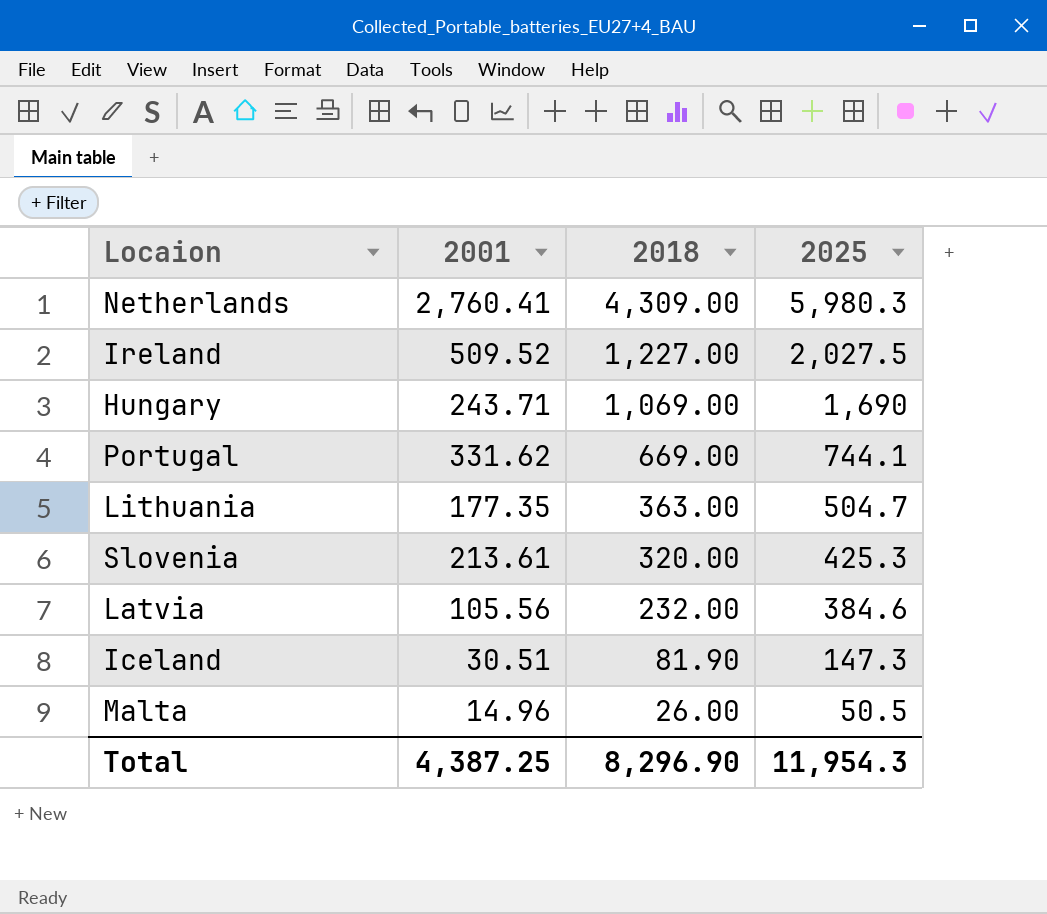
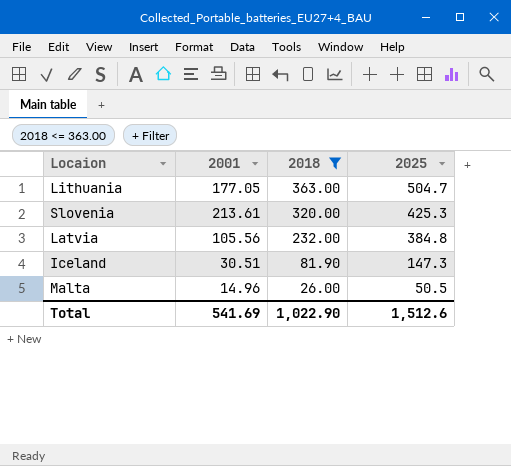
filter: none -> 2018 <= 363.00
Lithuania | 2001: 177.35 -> 177.05
Latvia | 2025: 384.6 -> 384.8
Total | 2001: 4,387.25 -> 541.69
Total | 2018: 8,296.90 -> 1,022.90
Total | 2025: 11,954.3 -> 1,512.6

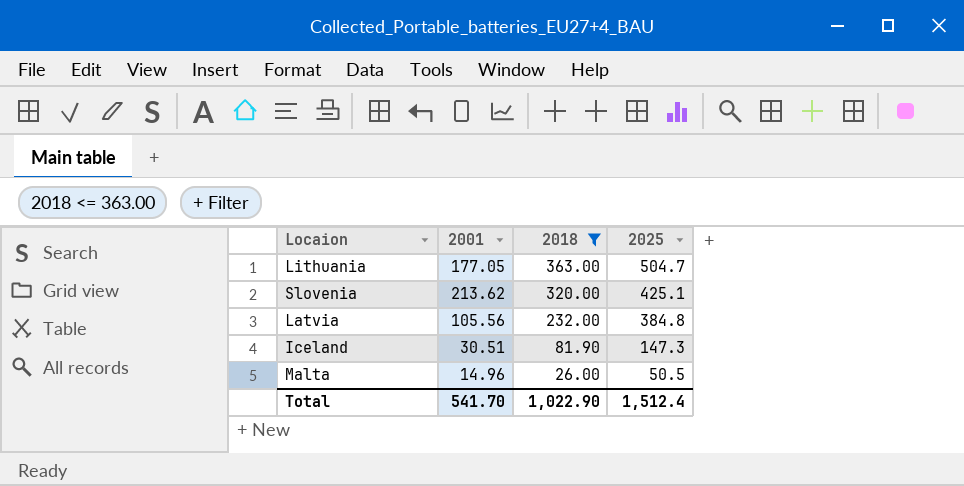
Slovenia | 2001: 213.61 -> 213.62
Slovenia | 2025: 425.3 -> 425.1
Total | 2001: 541.69 -> 541.70
Total | 2025: 1,512.6 -> 1,512.4

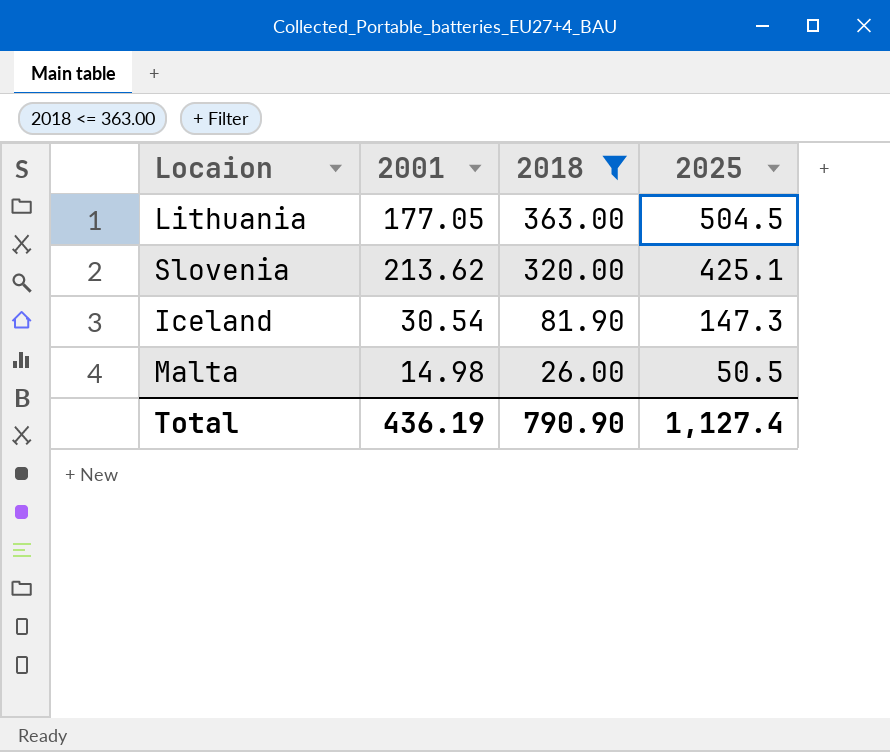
row Latvia: 105.56 | 232.00 | 384.8 -> none
Lithuania | 2025: 504.7 -> 504.5
Iceland | 2001: 30.51 -> 30.54
Malta | 2001: 14.96 -> 14.98
Total | 2001: 541.70 -> 436.19
Total | 2018: 1,022.90 -> 790.90
Total | 2025: 1,512.4 -> 1,127.4

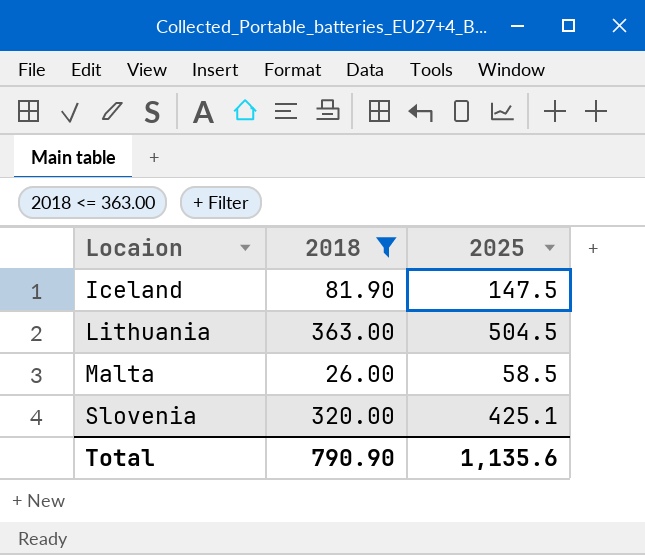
row order: 2018 descending -> Locaion ascending
column 2001 | position: 2 -> none
Iceland | 2025: 147.3 -> 147.5
Malta | 2025: 50.5 -> 58.5
Total | 2025: 1,127.4 -> 1,135.6

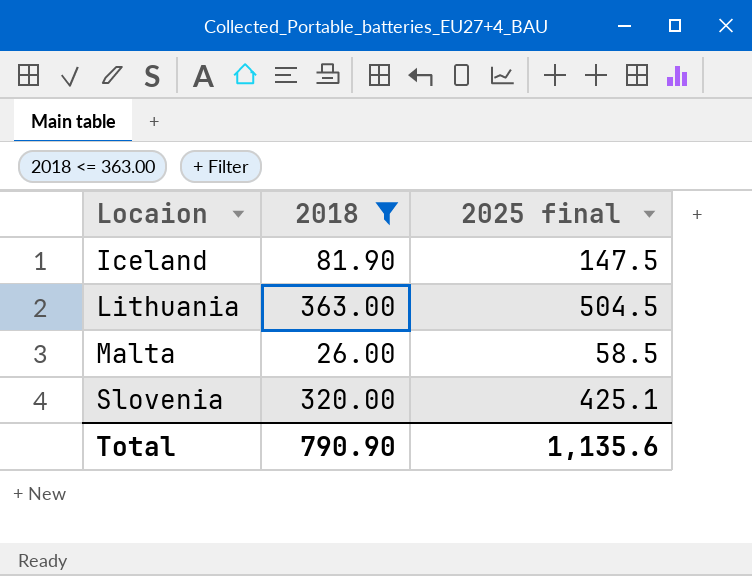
column name: 2025 -> 2025 final

